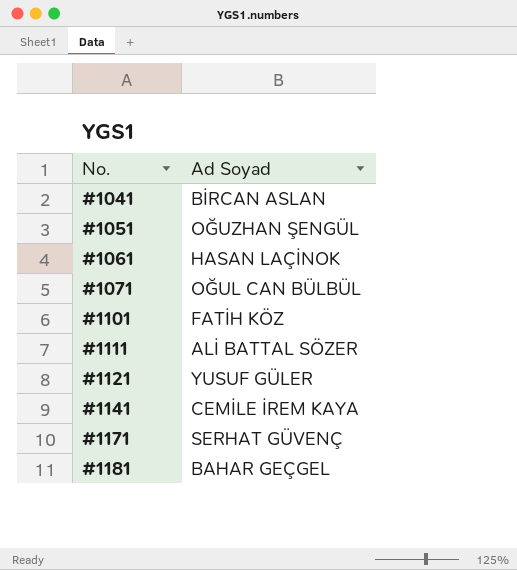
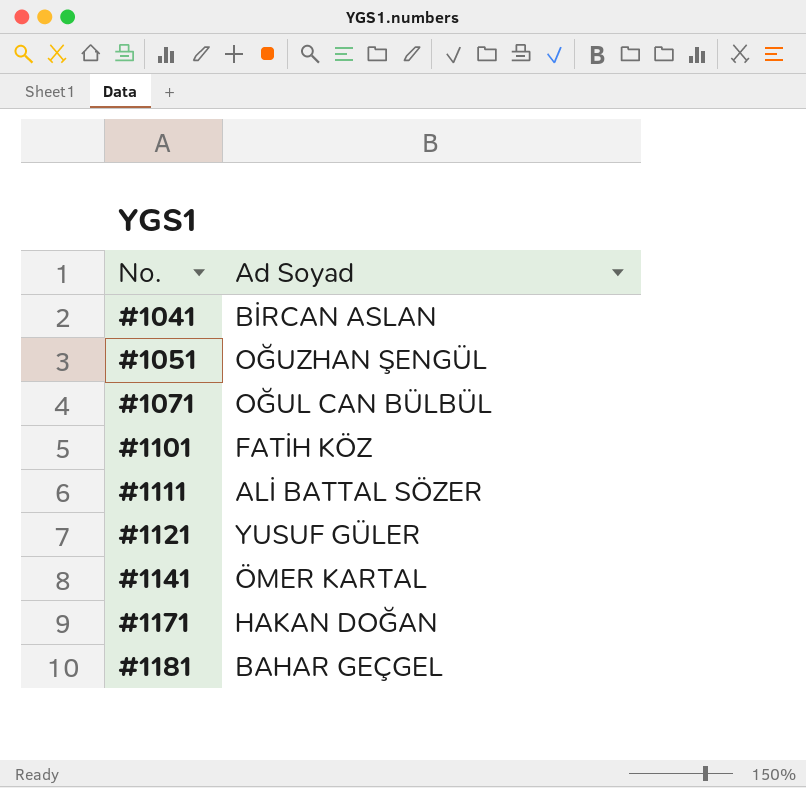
row #1061: HASAN LAÇİNOK -> none
#1141 | Ad Soyad: CEMİLE İREM KAYA -> ÖMER KARTAL
#1171 | Ad Soyad: SERHAT GÜVENÇ -> HAKAN DOĞAN

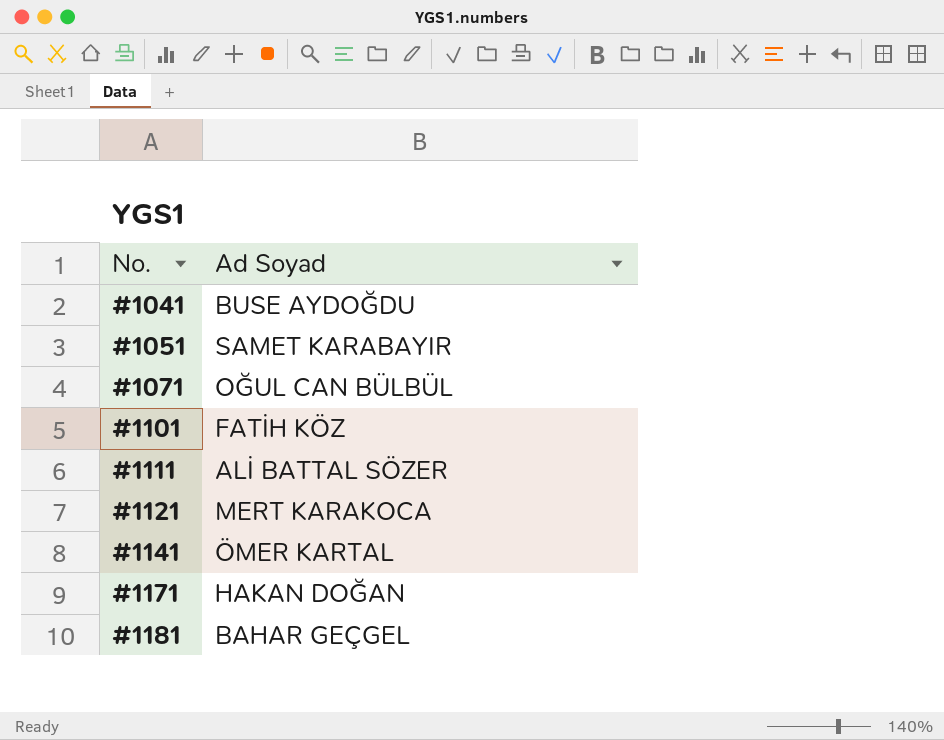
#1041 | Ad Soyad: BİRCAN ASLAN -> BUSE AYDOĞDU
#1051 | Ad Soyad: OĞUZHAN ŞENGÜL -> SAMET KARABAYIR
#1121 | Ad Soyad: YUSUF GÜLER -> MERT KARAKOCA

